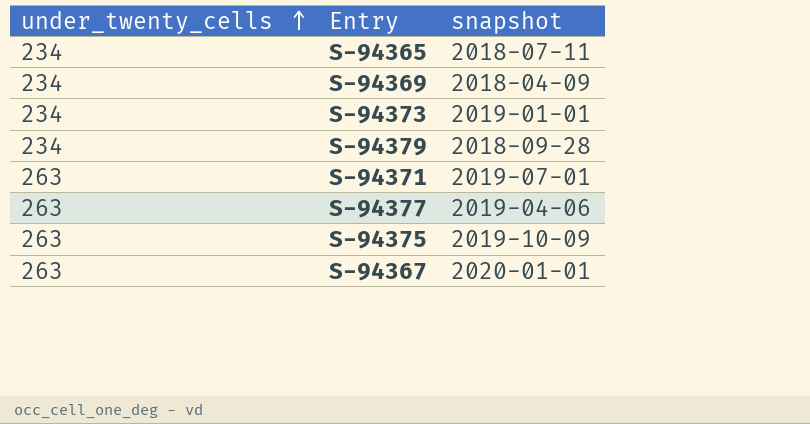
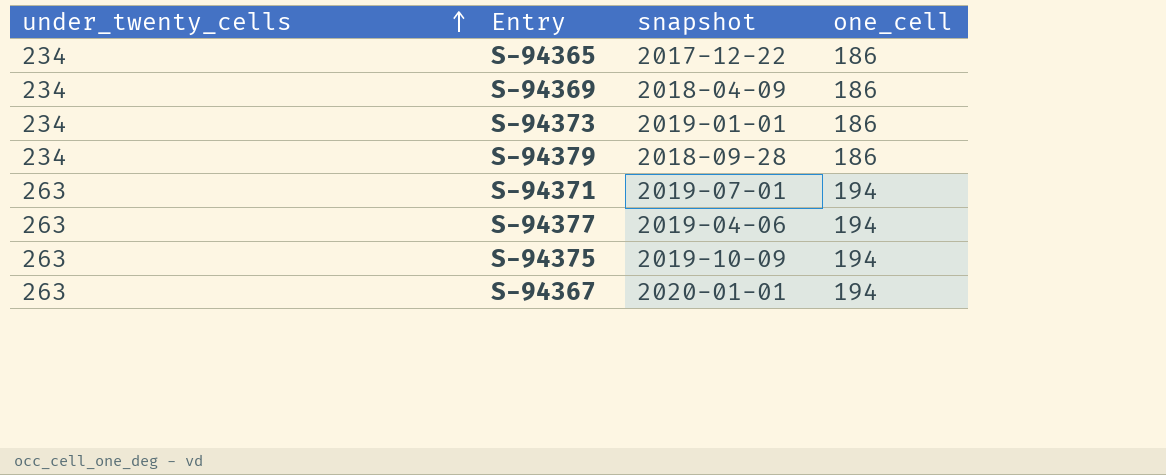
column one_cell | position: none -> 4
S-94365 | snapshot: 2018-07-11 -> 2017-12-22

